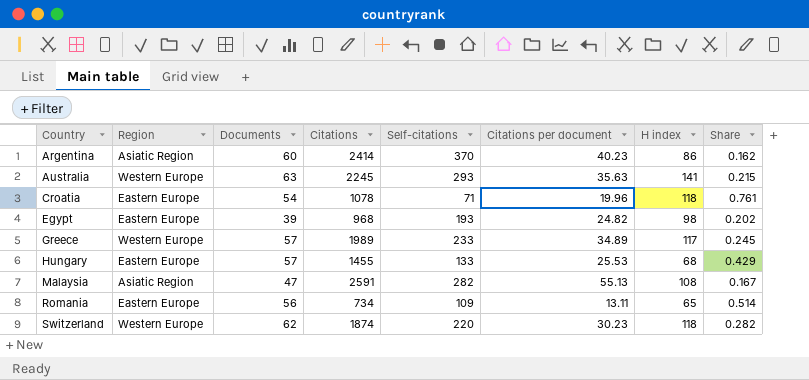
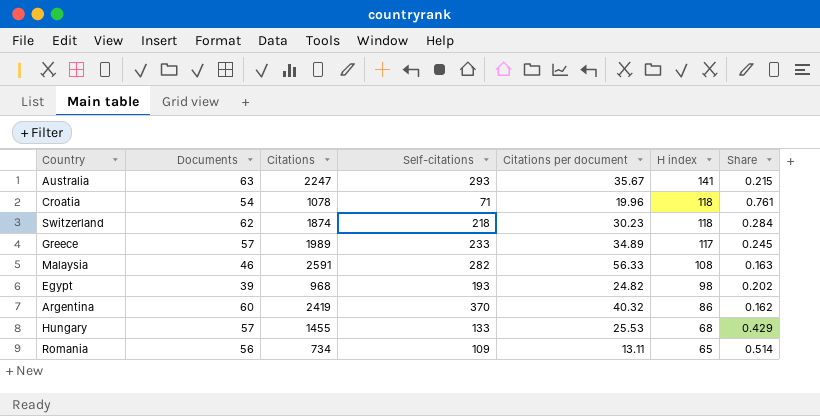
row order: Country ascending -> H index descending
column Region | position: 2 -> none
Australia | Citations: 2245 -> 2247
Australia | Citations per document: 35.63 -> 35.67
Switzerland | Self-citations: 220 -> 218
Switzerland | Share: 0.282 -> 0.284
Malaysia | Documents: 47 -> 46
Malaysia | Citations per document: 55.13 -> 56.33
Malaysia | Share: 0.167 -> 0.163
Argentina | Citations: 2414 -> 2419
Argentina | Citations per document: 40.23 -> 40.32

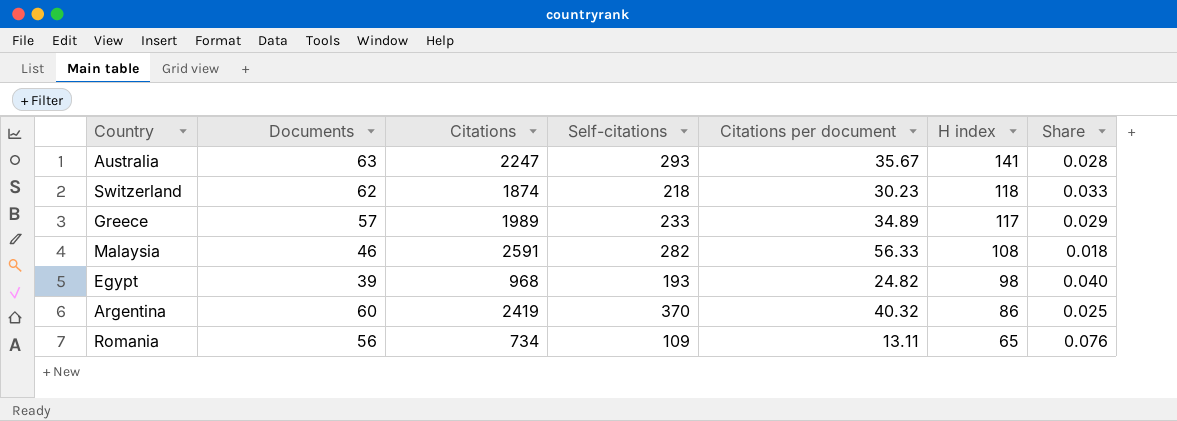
column Share | formula: [Documents] / [Self-citations] -> [Documents] / [Citations]
row Croatia: 54 | 1078 | 71 | 19.96 | 118 | 0.761 -> none
row Hungary: 57 | 1455 | 133 | 25.53 | 68 | 0.429 -> none

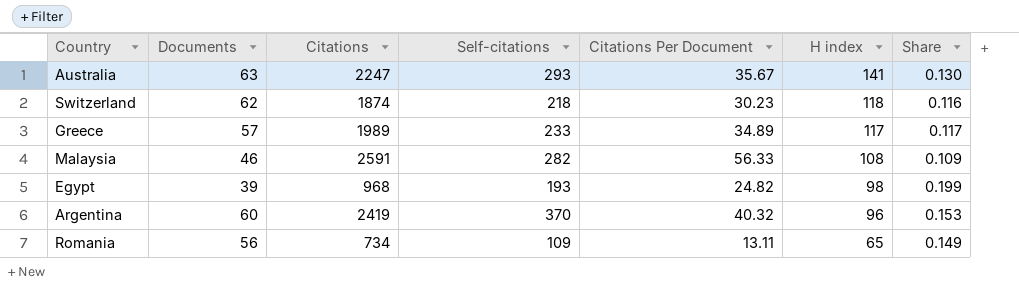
column name: Citations per document -> Citations Per Document
column Share | formula: [Documents] / [Citations] -> [Self-citations] / [Citations]
Argentina | H index: 86 -> 96

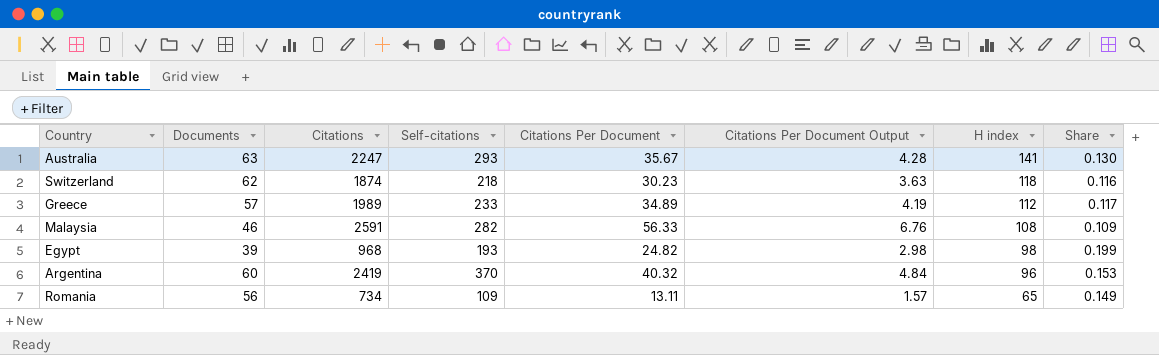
column Citations Per Document Output | formula: none -> [Citations Per Document] * 0.12
Greece | H index: 117 -> 112

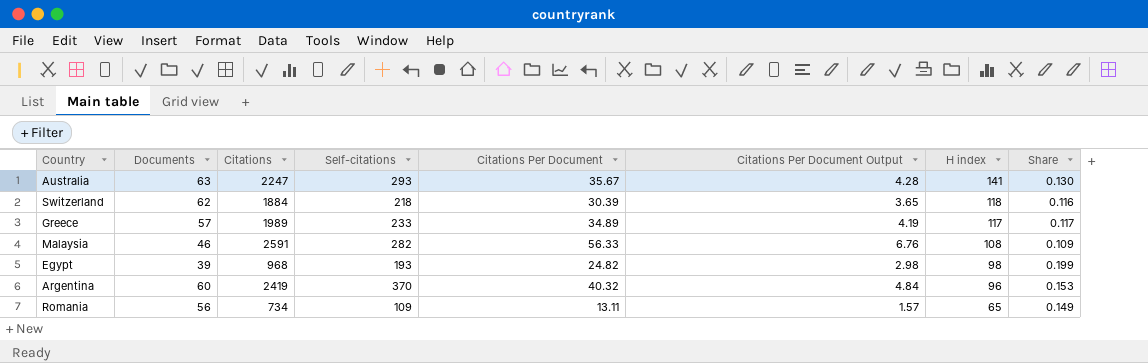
Switzerland | Citations: 1874 -> 1884
Switzerland | Citations Per Document: 30.23 -> 30.39
Switzerland | Citations Per Document Output: 3.63 -> 3.65
Greece | H index: 112 -> 117

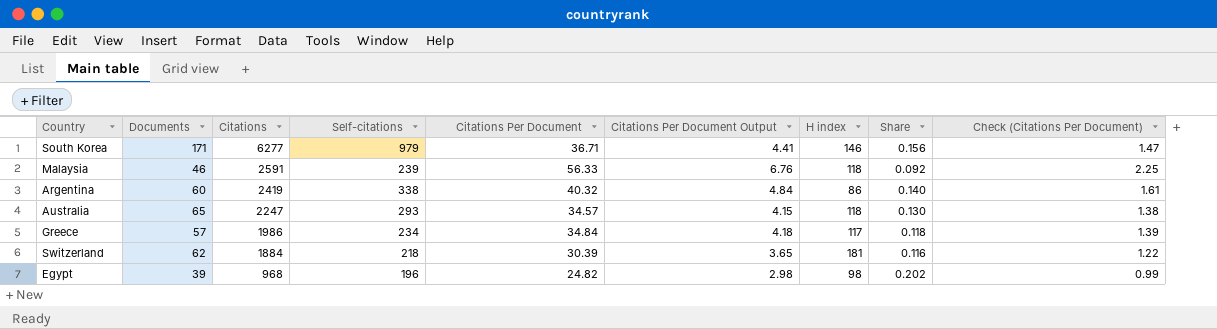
row order: H index descending -> Citations descending
column Check (Citations Per Document) | formula: none -> [Citations Per Document] * 0.04
row Romania: 56 | 734 | 109 | 13.11 | 1.57 | 65 | 0.149 -> none
row South Korea: none -> 171 | 6277 | 979 | 36.71 | 4.41 | 146 | 0.156 | 1.47
Malaysia | Self-citations: 282 -> 239
Malaysia | H index: 108 -> 118
Malaysia | Share: 0.109 -> 0.092
Argentina | Self-citations: 370 -> 338
Argentina | H index: 96 -> 86
Argentina | Share: 0.153 -> 0.140
Australia | Documents: 63 -> 65
Australia | Citations Per Document: 35.67 -> 34.57
Australia | Citations Per Document Output: 4.28 -> 4.15
Australia | H index: 141 -> 118
Greece | Citations: 1989 -> 1986
Greece | Self-citations: 233 -> 234
Greece | Citations Per Document: 34.89 -> 34.84
Greece | Citations Per Document Output: 4.19 -> 4.18
Greece | Share: 0.117 -> 0.118
Switzerland | H index: 118 -> 181
Egypt | Self-citations: 193 -> 196
Egypt | Share: 0.199 -> 0.202

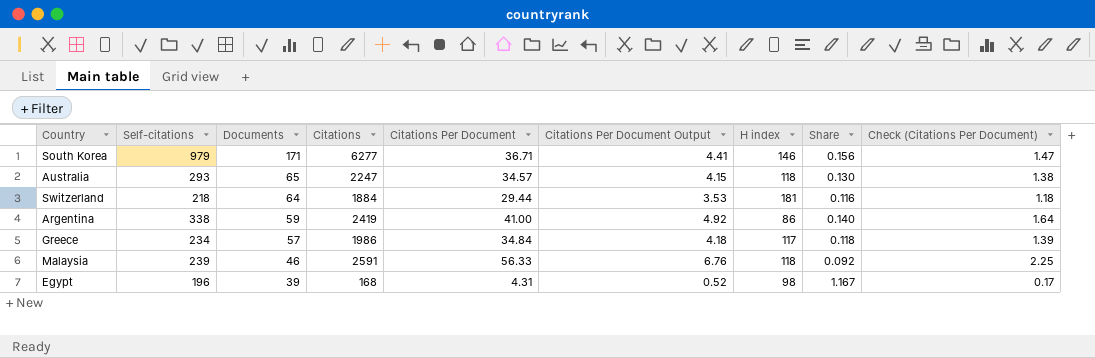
row order: Citations descending -> Documents descending
column Self-citations | position: 4 -> 2
Switzerland | Documents: 62 -> 64
Switzerland | Citations Per Document: 30.39 -> 29.44
Switzerland | Citations Per Document Output: 3.65 -> 3.53
Switzerland | Check (Citations Per Document): 1.22 -> 1.18
Argentina | Documents: 60 -> 59
Argentina | Citations Per Document: 40.32 -> 41.00
Argentina | Citations Per Document Output: 4.84 -> 4.92
Argentina | Check (Citations Per Document): 1.61 -> 1.64
Egypt | Citations: 968 -> 168
Egypt | Citations Per Document: 24.82 -> 4.31
Egypt | Citations Per Document Output: 2.98 -> 0.52
Egypt | Share: 0.202 -> 1.167
Egypt | Check (Citations Per Document): 0.99 -> 0.17

